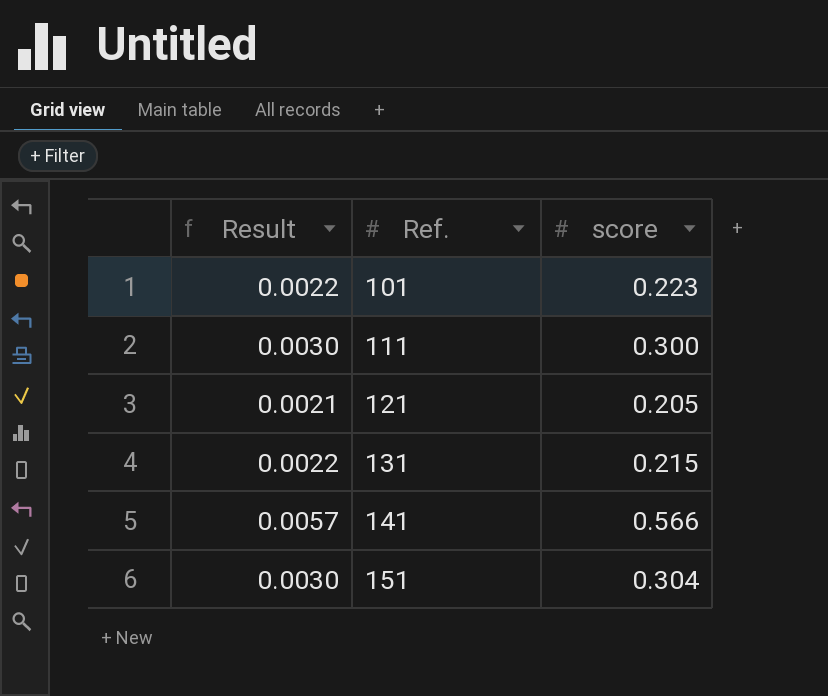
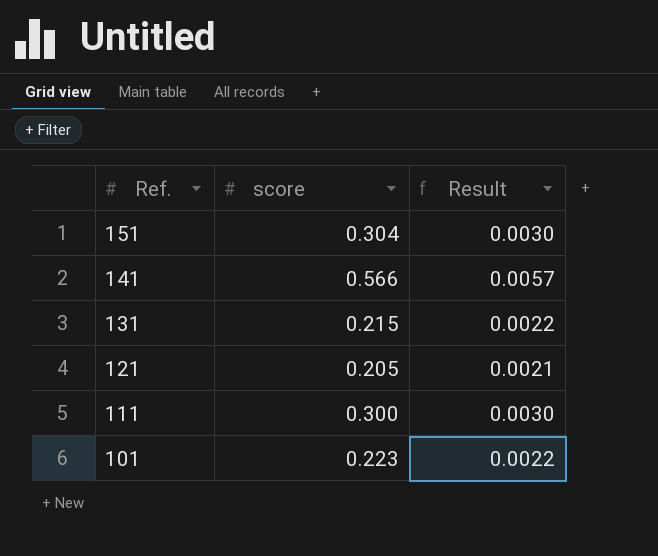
row order: Ref. ascending -> Ref. descending
column Result | position: 1 -> 3

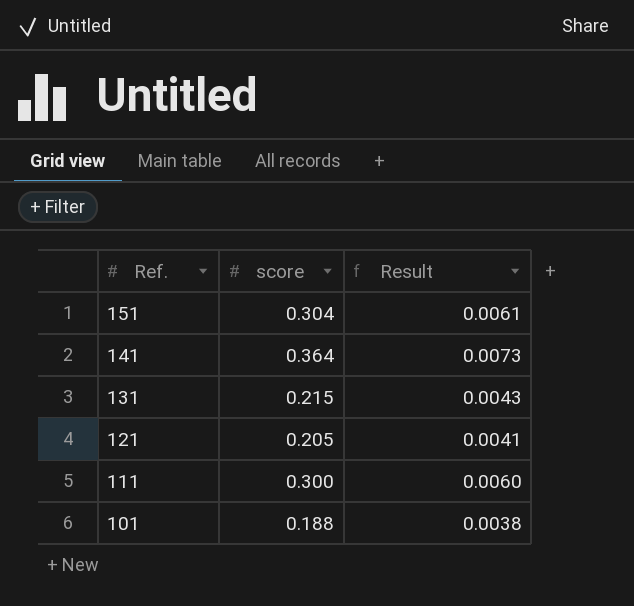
column Result | formula: [score] * 0.01 -> [score] * 0.02
141 | score: 0.566 -> 0.364
101 | score: 0.223 -> 0.188

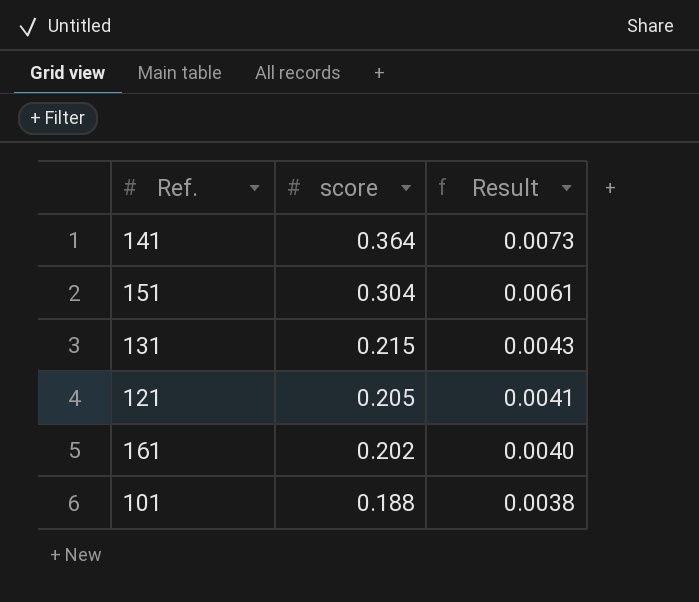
row order: Ref. descending -> score descending
row 111: 0.300 | 0.0060 -> none
row 161: none -> 0.202 | 0.0040

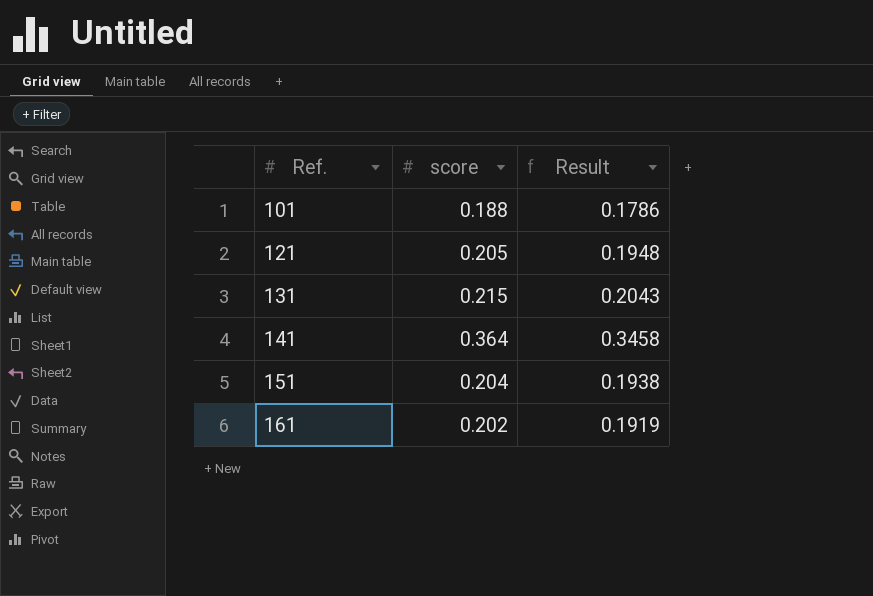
row order: score descending -> Ref. ascending
column Result | formula: [score] * 0.02 -> [score] * 0.95
151 | score: 0.304 -> 0.204

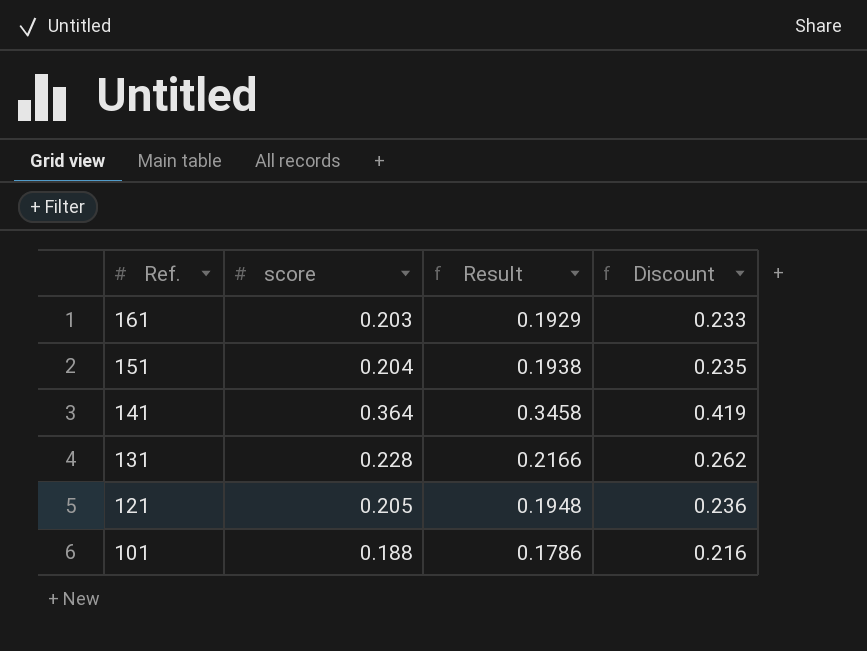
row order: Ref. ascending -> Ref. descending
column Discount | formula: none -> [score] * 1.15
161 | score: 0.202 -> 0.203
161 | Result: 0.1919 -> 0.1929
131 | score: 0.215 -> 0.228
131 | Result: 0.2043 -> 0.2166

